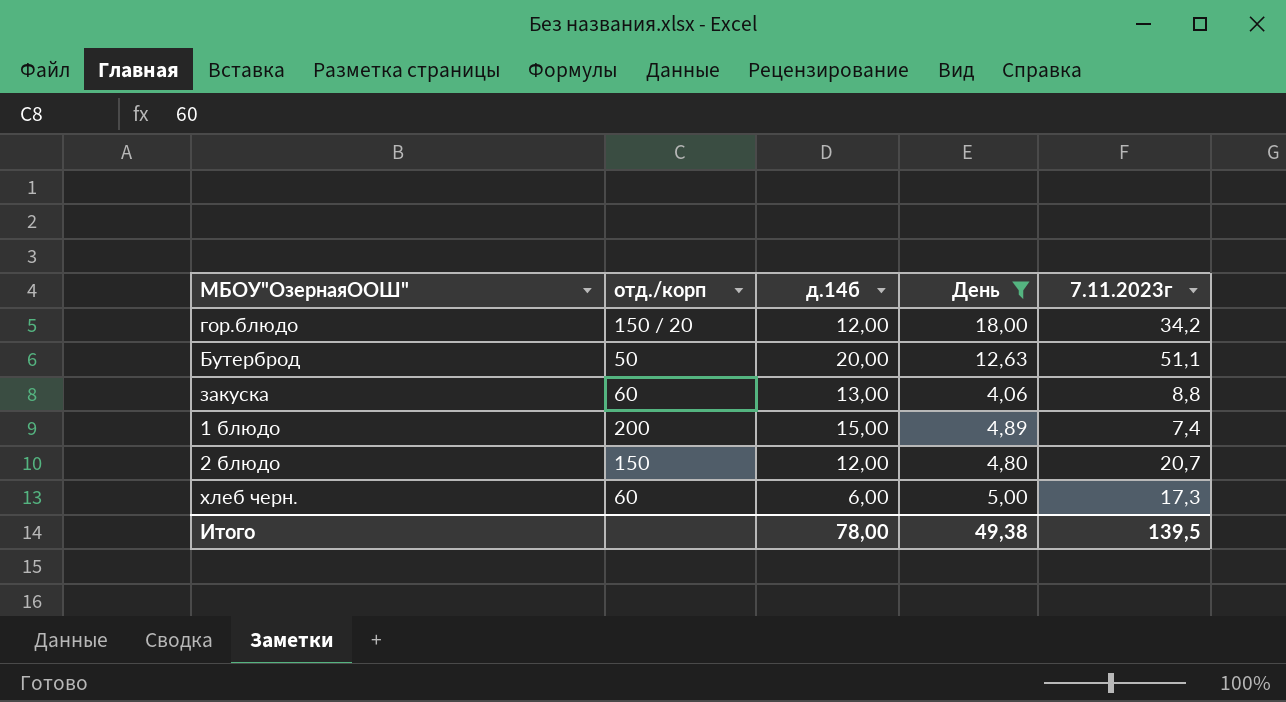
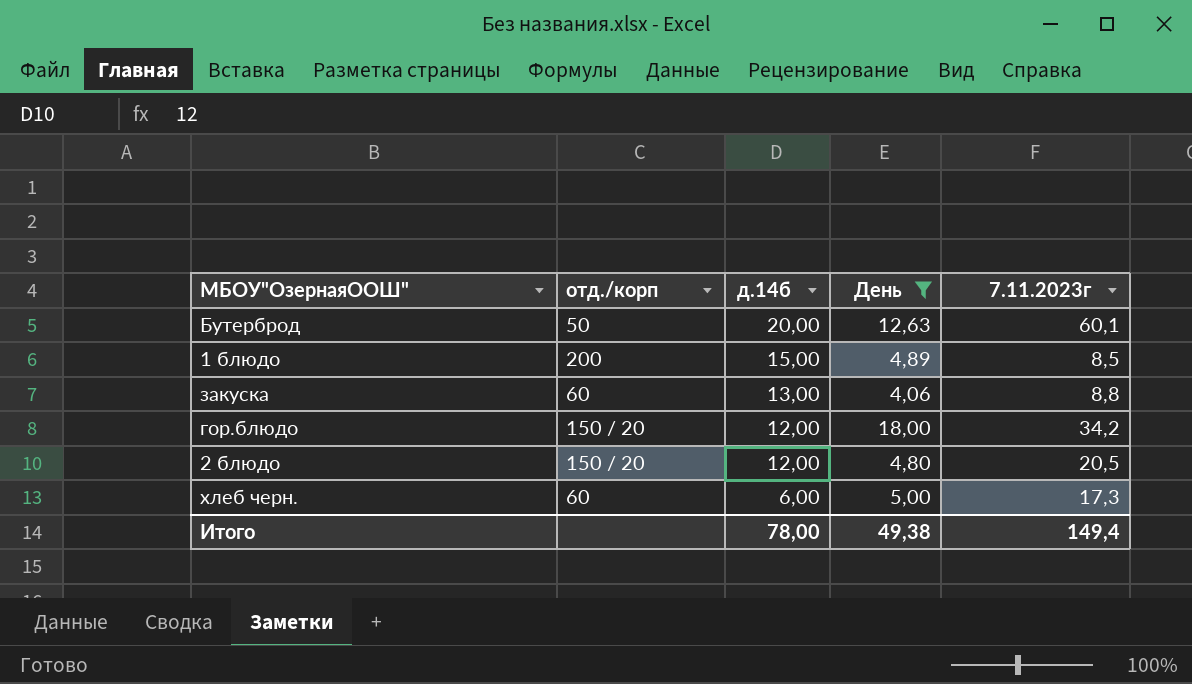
row order: none -> д.14б descending
Бутерброд | 7.11.2023г: 51,1 -> 60,1
1 блюдо | 7.11.2023г: 7,4 -> 8,5
2 блюдо | отд./корп: 150 -> 150 / 20
2 блюдо | 7.11.2023г: 20,7 -> 20,5
Итого | 7.11.2023г: 139,5 -> 149,4

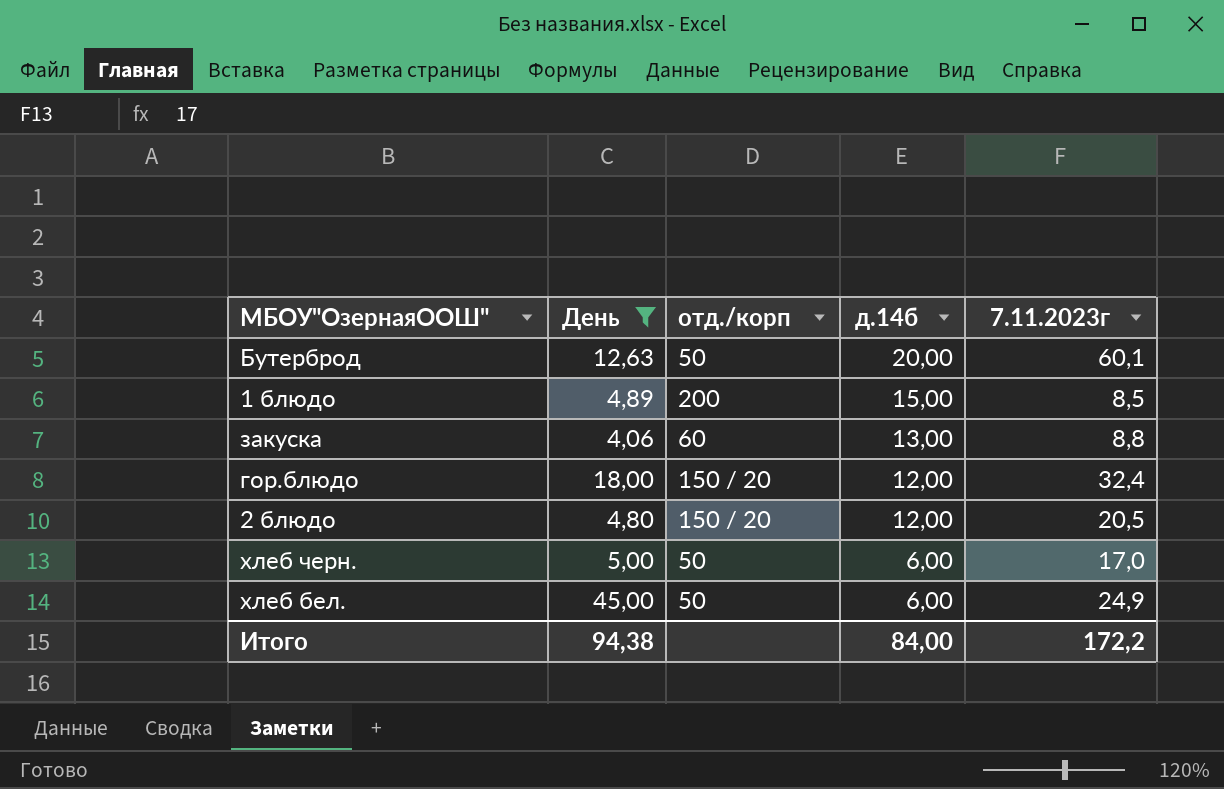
column День | position: 4 -> 2
гор.блюдо | 7.11.2023г: 34,2 -> 32,4
хлеб черн. | отд./корп: 60 -> 50
хлеб черн. | 7.11.2023г: 17,3 -> 17,0
row хлеб бел.: none -> 45,00 | 50 | 6,00 | 24,9
Итого | День: 49,38 -> 94,38
Итого | д.14б: 78,00 -> 84,00
Итого | 7.11.2023г: 149,4 -> 172,2

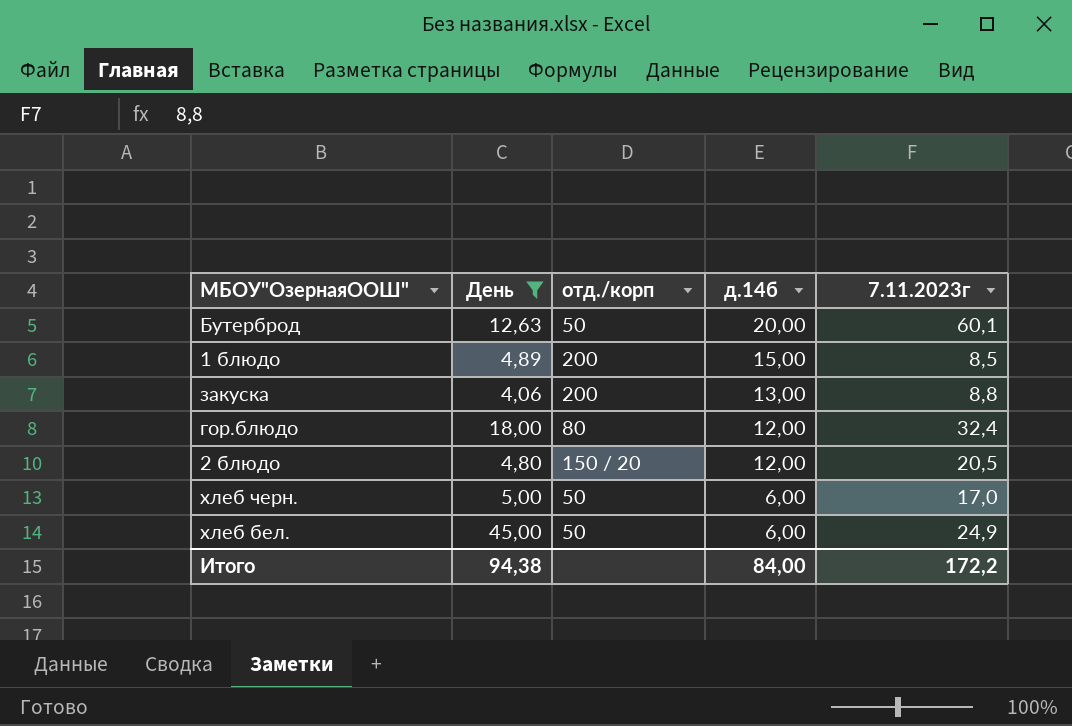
закуска | отд./корп: 60 -> 200
гор.блюдо | отд./корп: 150 / 20 -> 80

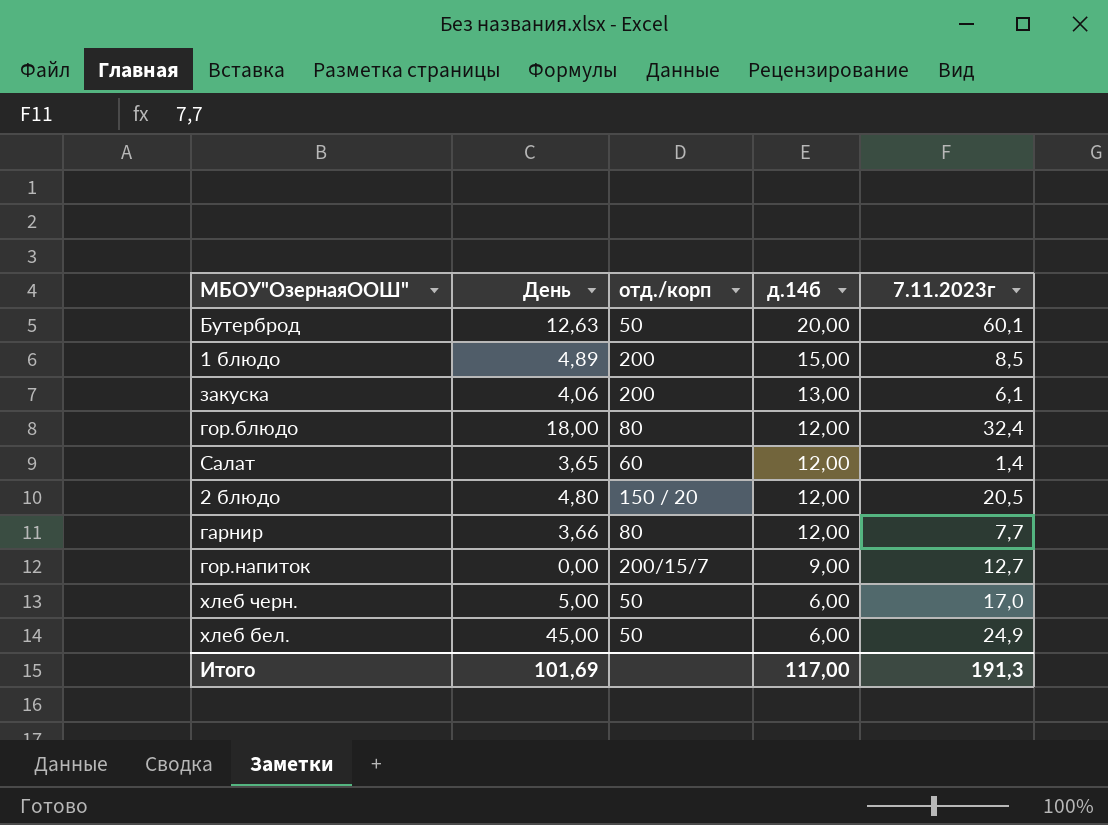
filter: День >= 4,06 -> none
закуска | 7.11.2023г: 8,8 -> 6,1
Итого | День: 94,38 -> 101,69
Итого | д.14б: 84,00 -> 117,00
Итого | 7.11.2023г: 172,2 -> 191,3

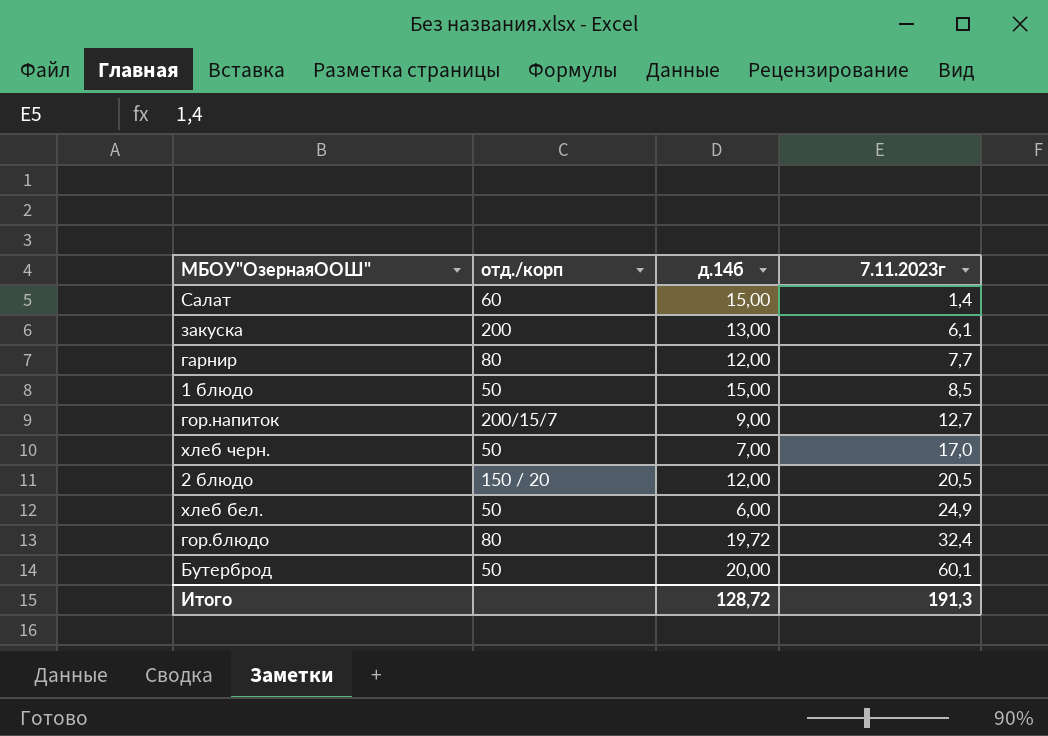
row order: д.14б descending -> 7.11.2023г ascending
column День | position: 2 -> none
Салат | д.14б: 12,00 -> 15,00
1 блюдо | отд./корп: 200 -> 50
хлеб черн. | д.14б: 6,00 -> 7,00
гор.блюдо | д.14б: 12,00 -> 19,72
Итого | д.14б: 117,00 -> 128,72

